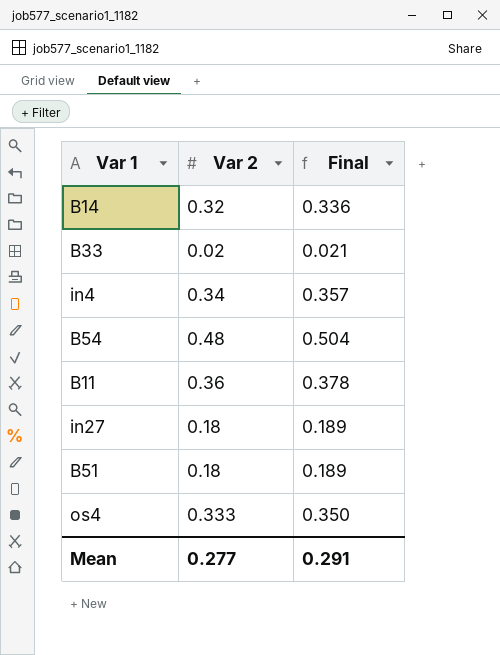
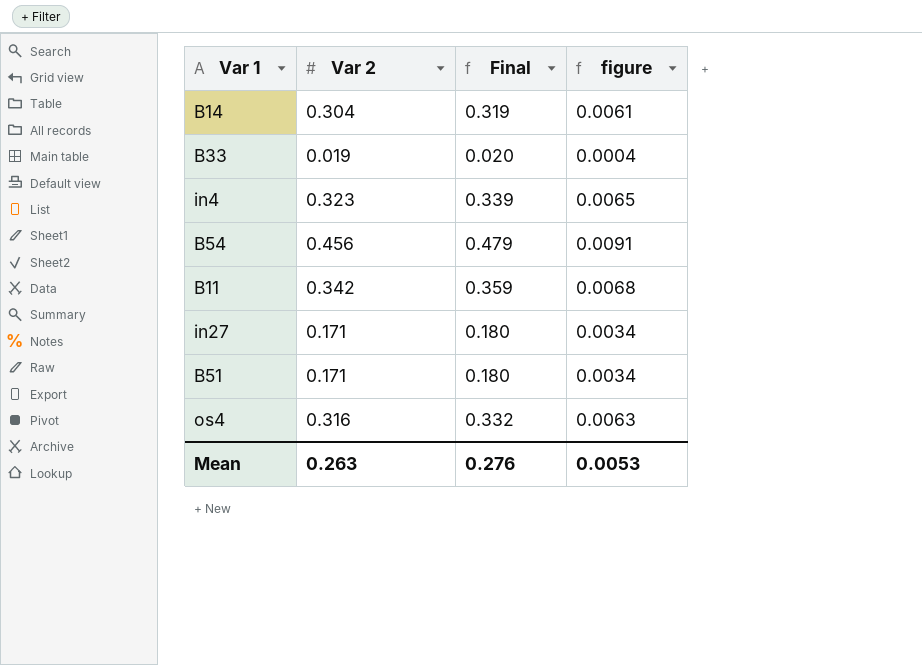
column figure | formula: none -> [Var 2] * 0.02
B14 | Var 2: 0.32 -> 0.304
B14 | Final: 0.336 -> 0.319
B33 | Var 2: 0.02 -> 0.019
B33 | Final: 0.021 -> 0.020
in4 | Var 2: 0.34 -> 0.323
in4 | Final: 0.357 -> 0.339
B54 | Var 2: 0.48 -> 0.456
B54 | Final: 0.504 -> 0.479
B11 | Var 2: 0.36 -> 0.342
B11 | Final: 0.378 -> 0.359
in27 | Var 2: 0.18 -> 0.171
in27 | Final: 0.189 -> 0.180
B51 | Var 2: 0.18 -> 0.171
B51 | Final: 0.189 -> 0.180
os4 | Var 2: 0.333 -> 0.316
os4 | Final: 0.350 -> 0.332
Mean | Var 2: 0.277 -> 0.263
Mean | Final: 0.291 -> 0.276

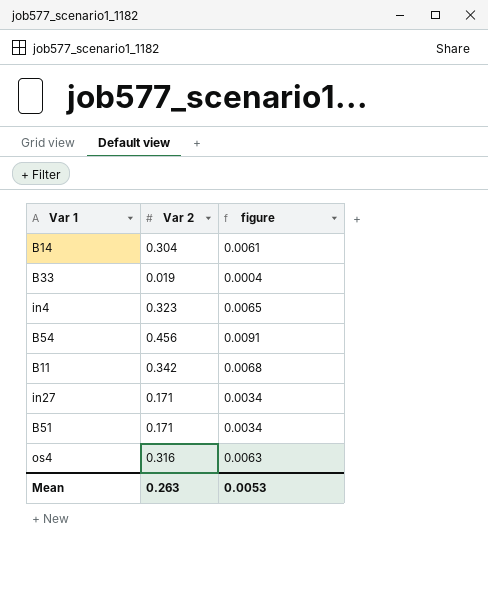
column Final | formula: [Var 2] * 1.05 -> none

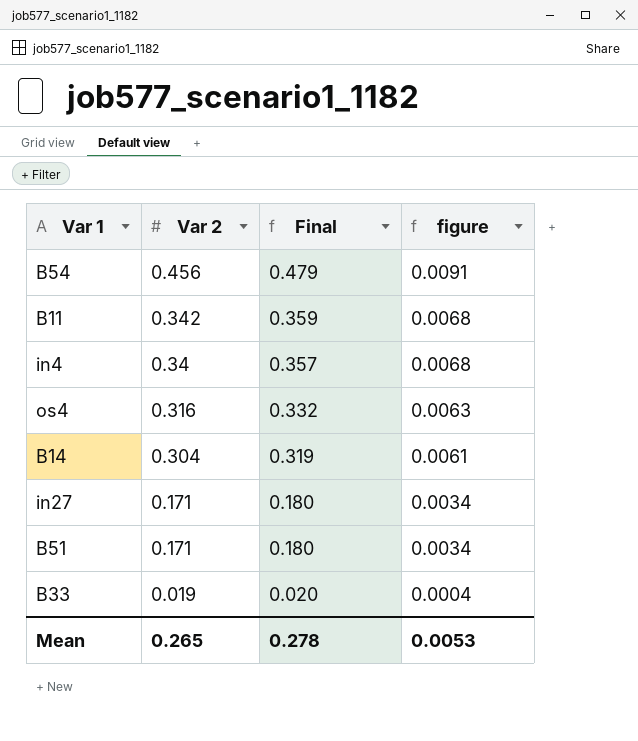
row order: none -> Var 2 descending
column Final | formula: none -> [Var 2] * 1.05
in4 | Var 2: 0.323 -> 0.34
in4 | figure: 0.0065 -> 0.0068
Mean | Var 2: 0.263 -> 0.265

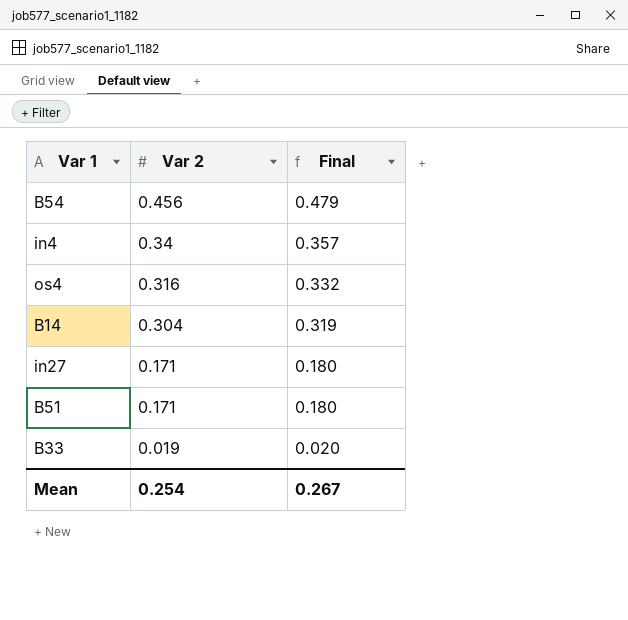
column figure | formula: [Var 2] * 0.02 -> none
row B11: 0.342 | 0.359 | 0.0068 -> none
Mean | Var 2: 0.265 -> 0.254
Mean | Final: 0.278 -> 0.267

